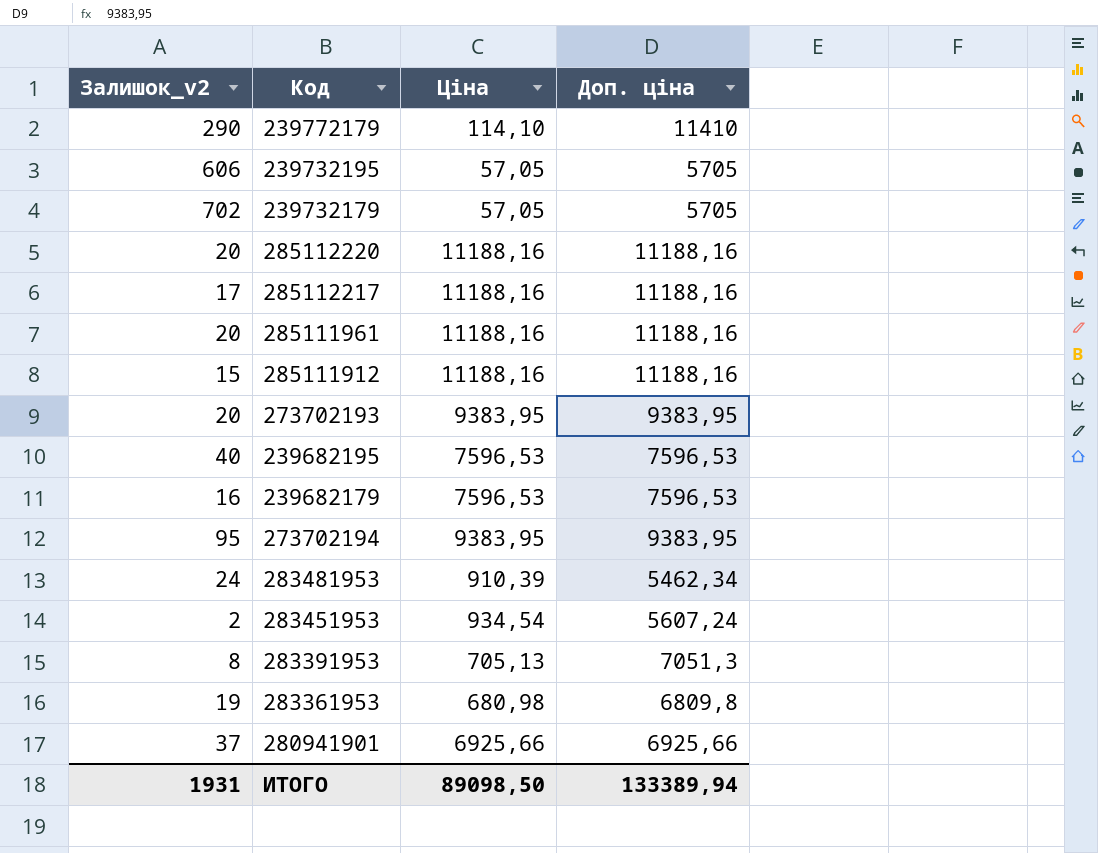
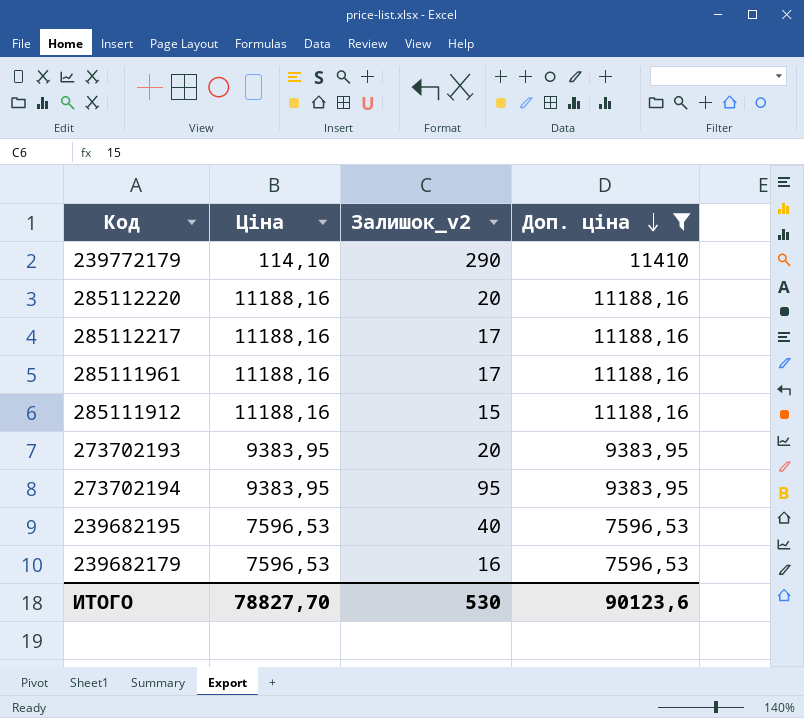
filter: none -> Доп. ціна >= 7596,53
row order: none -> Доп. ціна descending
column Залишок_v2 | position: 1 -> 3
285111961 | Залишок_v2: 20 -> 17
ИТОГО | Ціна: 89098,50 -> 78827,70
ИТОГО | Залишок_v2: 1931 -> 530
ИТОГО | Доп. ціна: 133389,94 -> 90123,6

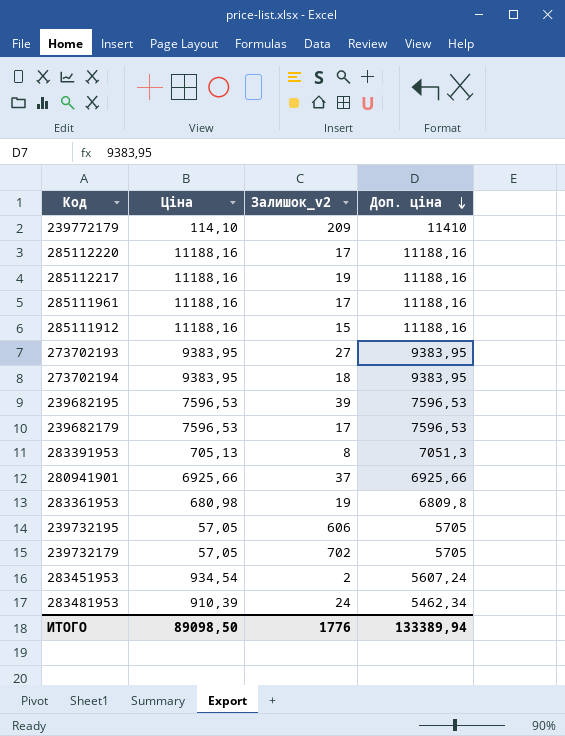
filter: Доп. ціна >= 7596,53 -> none
239772179 | Залишок_v2: 290 -> 209
285112220 | Залишок_v2: 20 -> 17
285112217 | Залишок_v2: 17 -> 19
273702193 | Залишок_v2: 20 -> 27
273702194 | Залишок_v2: 95 -> 18
239682195 | Залишок_v2: 40 -> 39
239682179 | Залишок_v2: 16 -> 17
ИТОГО | Ціна: 78827,70 -> 89098,50
ИТОГО | Залишок_v2: 530 -> 1776
ИТОГО | Доп. ціна: 90123,6 -> 133389,94

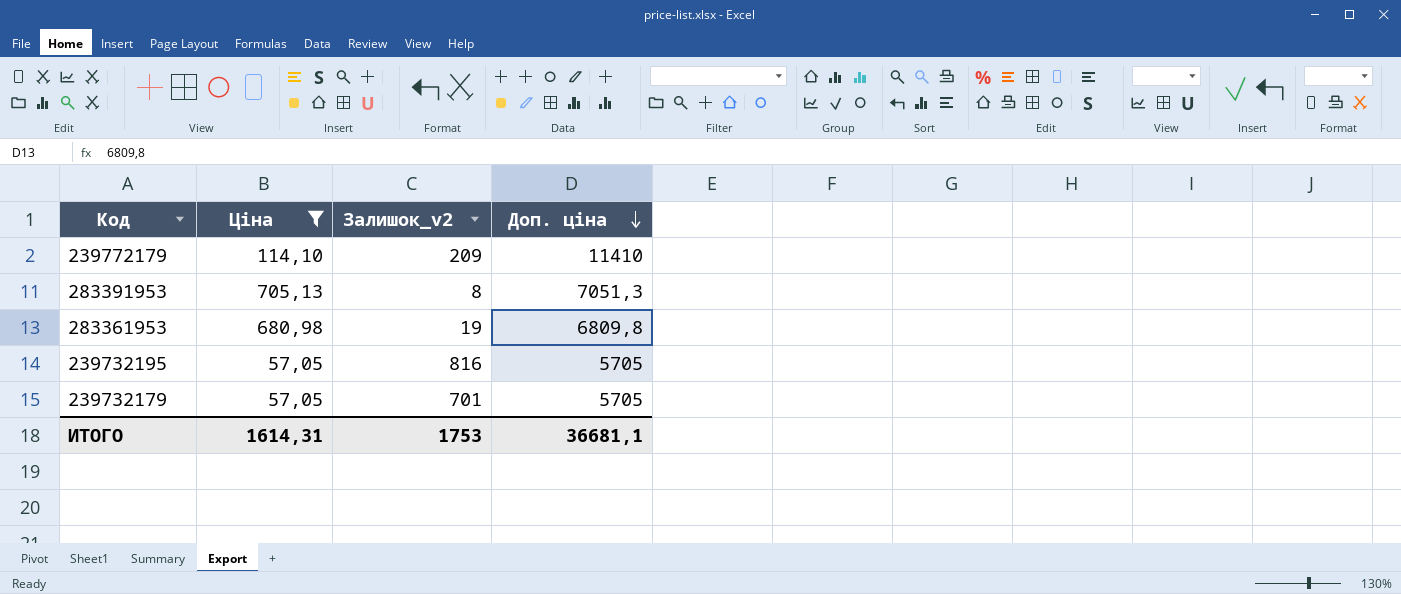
filter: none -> Ціна <= 705,13
239732195 | Залишок_v2: 606 -> 816
239732179 | Залишок_v2: 702 -> 701
ИТОГО | Ціна: 89098,50 -> 1614,31
ИТОГО | Залишок_v2: 1776 -> 1753
ИТОГО | Доп. ціна: 133389,94 -> 36681,1

